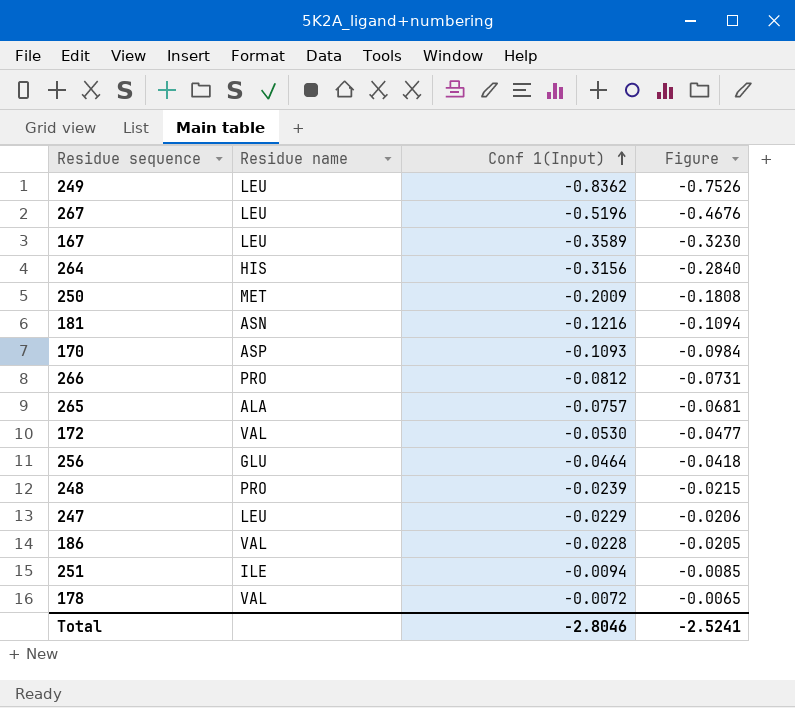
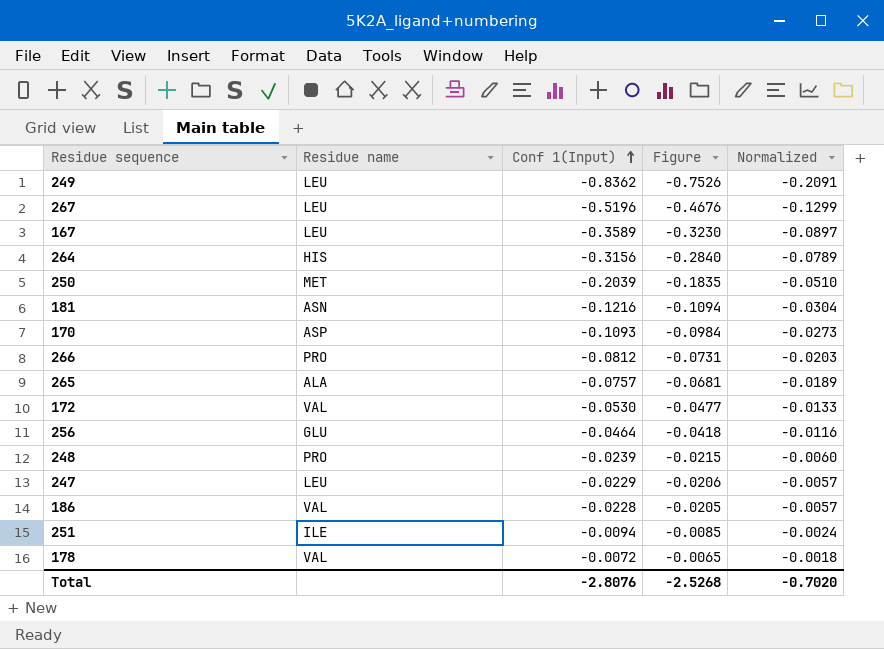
column Normalized | formula: none -> [Conf 1(Input)] * 0.25
250 | Conf 1(Input): -0.2009 -> -0.2039
250 | Figure: -0.1808 -> -0.1835
Total | Conf 1(Input): -2.8046 -> -2.8076
Total | Figure: -2.5241 -> -2.5268

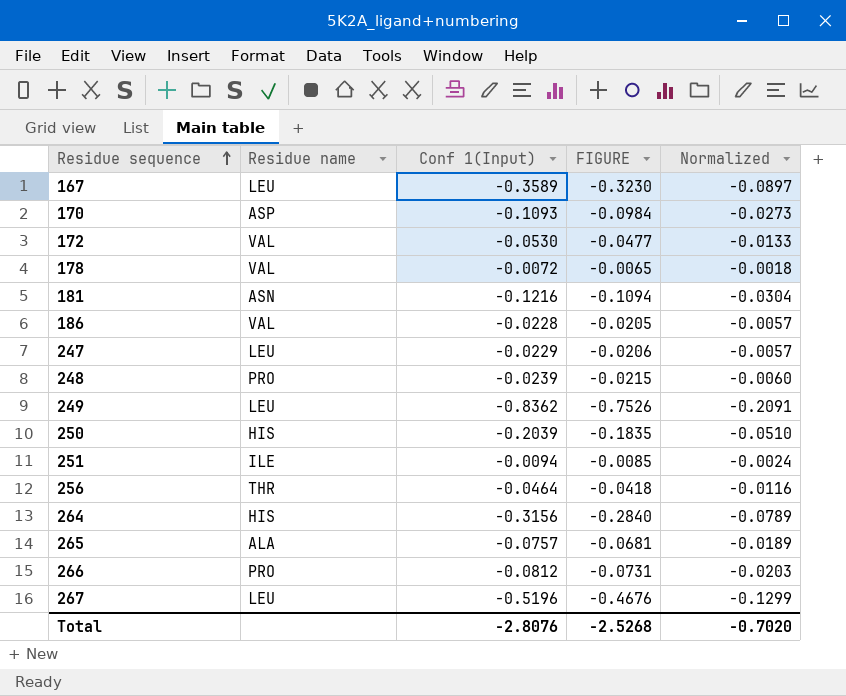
row order: Conf 1(Input) ascending -> Residue sequence ascending
column name: Figure -> FIGURE
250 | Residue name: MET -> HIS
256 | Residue name: GLU -> THR

